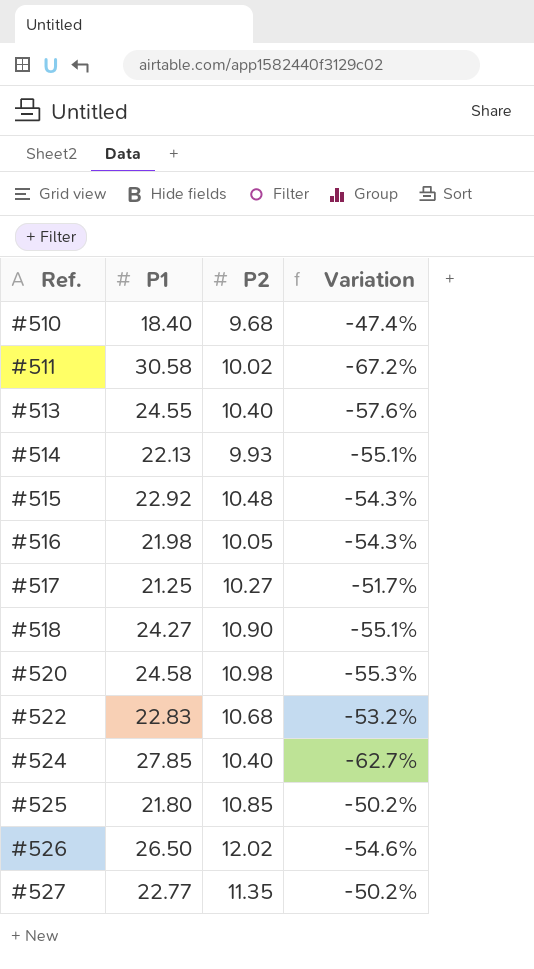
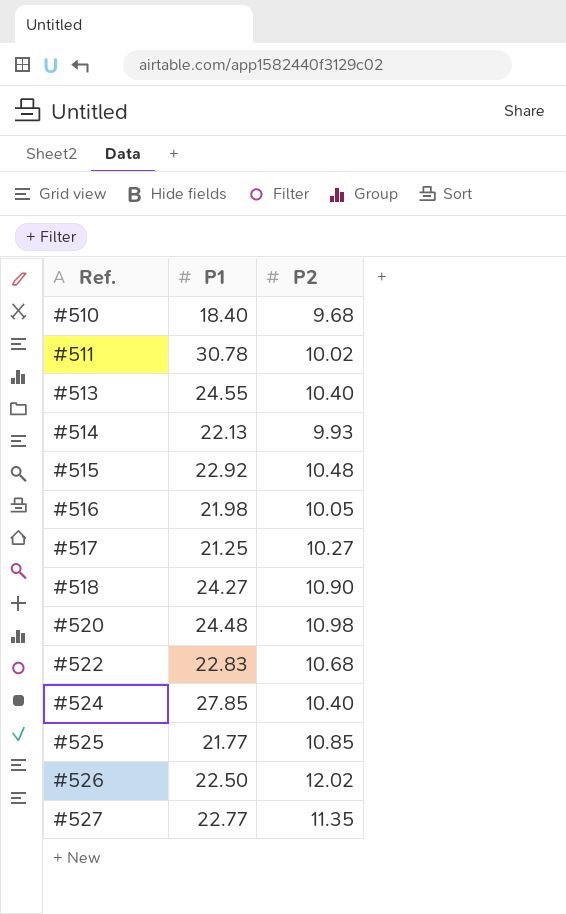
column Variation | formula: ([P2] - [P1]) / [P1] -> none
#511 | P1: 30.58 -> 30.78
#520 | P1: 24.58 -> 24.48
#525 | P1: 21.80 -> 21.77
#526 | P1: 26.50 -> 22.50

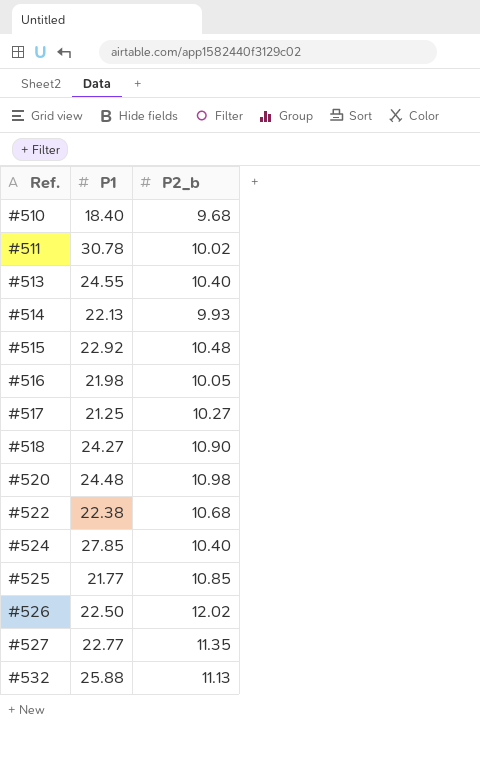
column name: P2 -> P2_b
#522 | P1: 22.83 -> 22.38
row #532: none -> 25.88 | 11.13

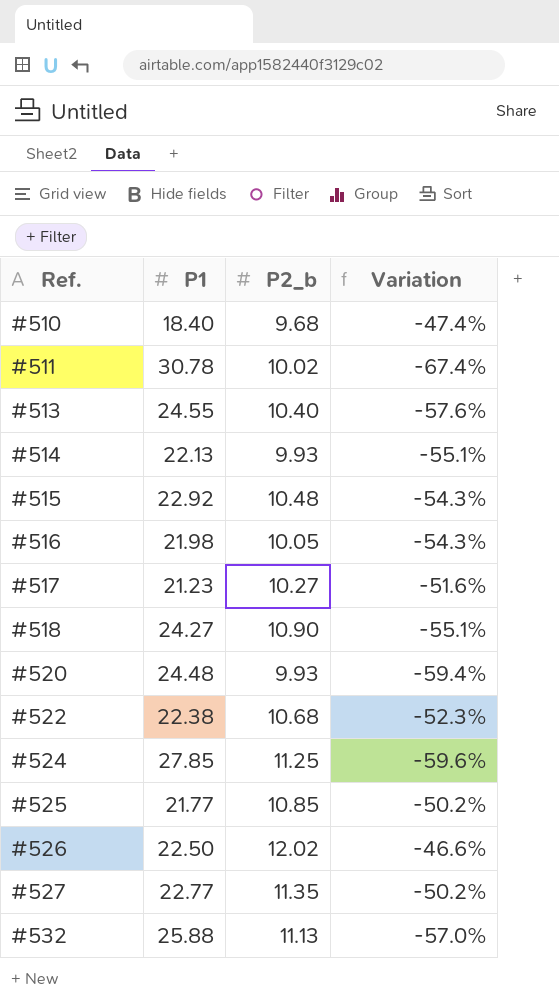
column Variation | formula: none -> ([P2_b] - [P1]) / [P1]
#517 | P1: 21.25 -> 21.23
#520 | P2_b: 10.98 -> 9.93
#524 | P2_b: 10.40 -> 11.25

